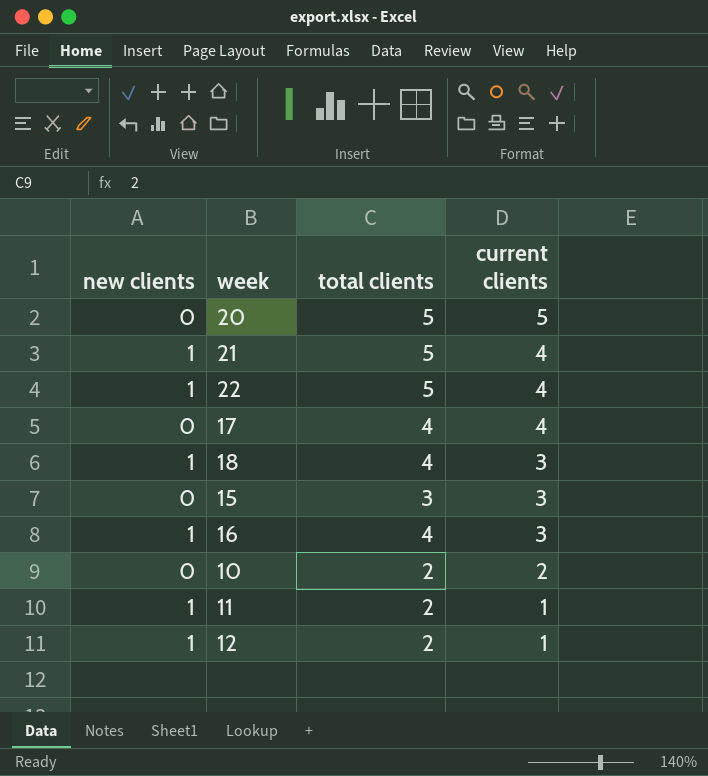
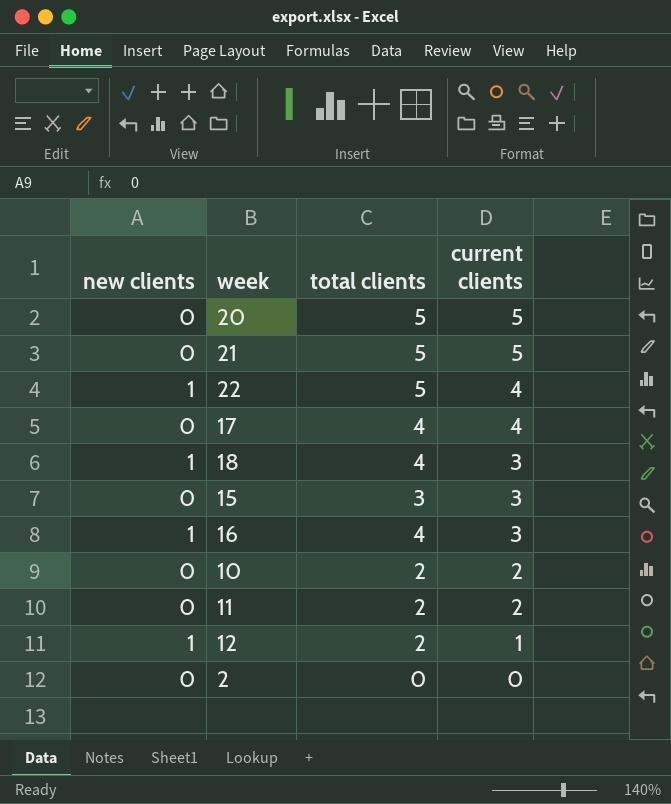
21 | new clients: 1 -> 0
21 | current clients: 4 -> 5
11 | new clients: 1 -> 0
11 | current clients: 1 -> 2
row 2: none -> 0 | 0 | 0

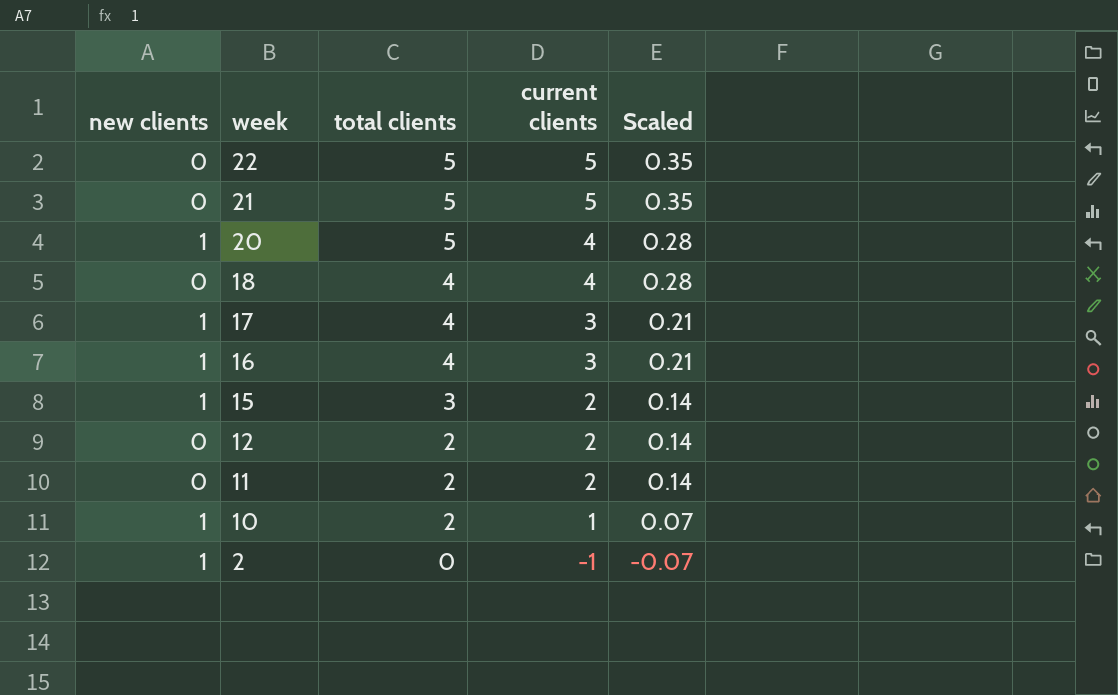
row order: current clients descending -> week descending
column Scaled | formula: none -> [current clients] * 0.07
22 | new clients: 1 -> 0
22 | current clients: 4 -> 5
20 | new clients: 0 -> 1
20 | current clients: 5 -> 4
18 | new clients: 1 -> 0
18 | current clients: 3 -> 4
17 | new clients: 0 -> 1
17 | current clients: 4 -> 3
15 | new clients: 0 -> 1
15 | current clients: 3 -> 2
12 | new clients: 1 -> 0
12 | current clients: 1 -> 2
10 | new clients: 0 -> 1
10 | current clients: 2 -> 1
2 | new clients: 0 -> 1
2 | current clients: 0 -> -1

